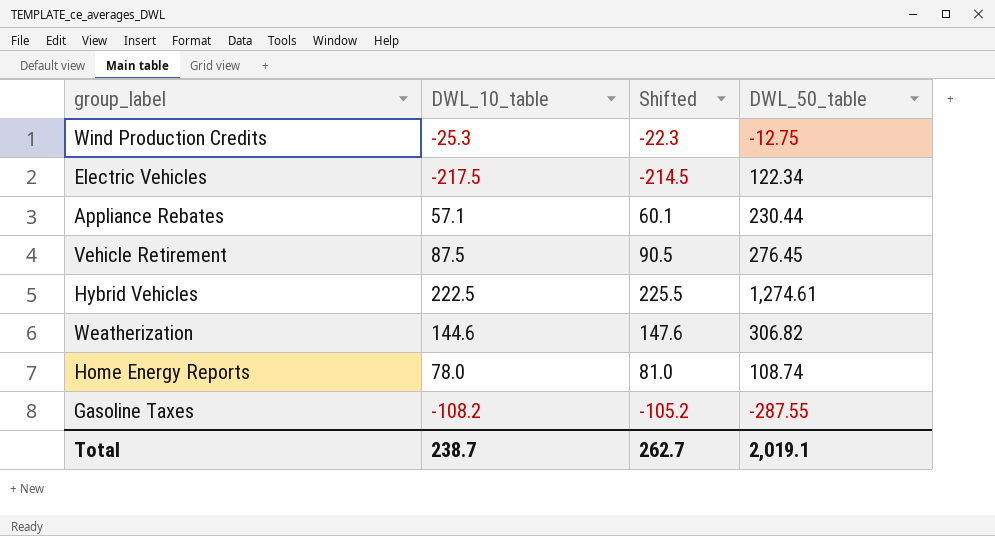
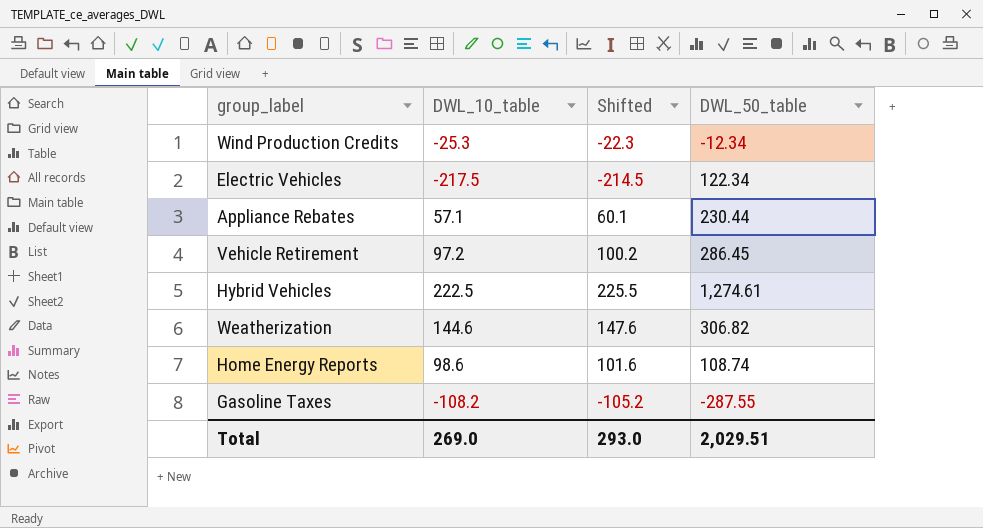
Wind Production Credits | DWL_50_table: -12.75 -> -12.34
Vehicle Retirement | DWL_10_table: 87.5 -> 97.2
Vehicle Retirement | Shifted: 90.5 -> 100.2
Vehicle Retirement | DWL_50_table: 276.45 -> 286.45
Home Energy Reports | DWL_10_table: 78.0 -> 98.6
Home Energy Reports | Shifted: 81.0 -> 101.6
Total | DWL_10_table: 238.7 -> 269.0
Total | Shifted: 262.7 -> 293.0
Total | DWL_50_table: 2,019.1 -> 2,029.51

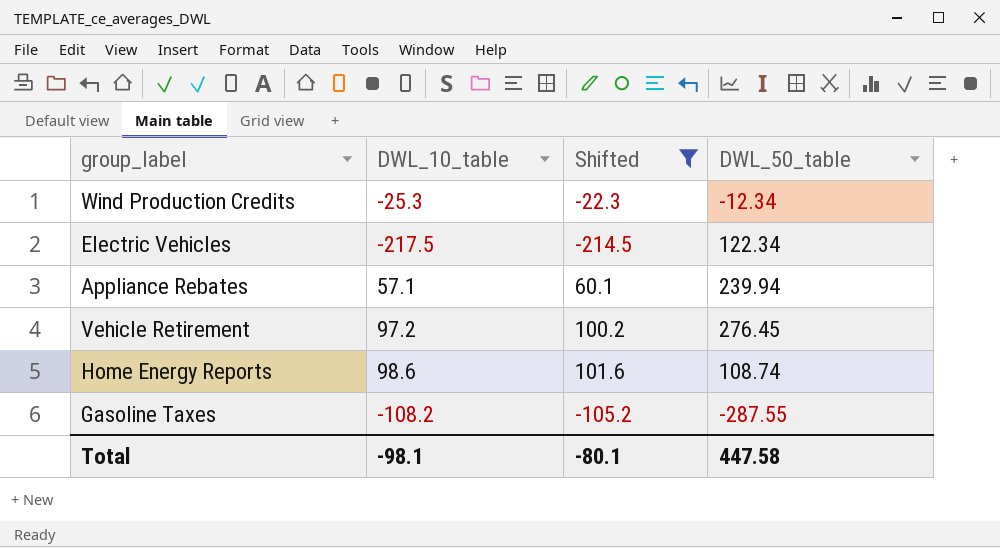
filter: none -> Shifted <= 101.6
Appliance Rebates | DWL_50_table: 230.44 -> 239.94
Vehicle Retirement | DWL_50_table: 286.45 -> 276.45
Total | DWL_10_table: 269.0 -> -98.1
Total | Shifted: 293.0 -> -80.1
Total | DWL_50_table: 2,029.51 -> 447.58

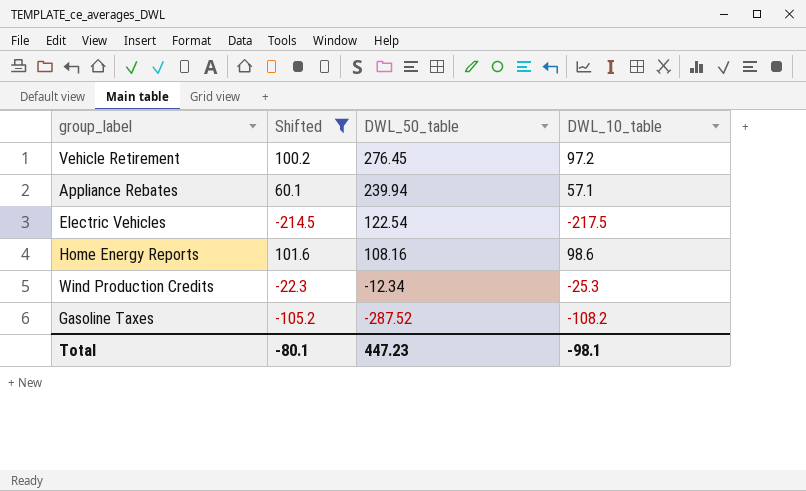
row order: none -> DWL_50_table descending
column DWL_10_table | position: 2 -> 4
Electric Vehicles | DWL_50_table: 122.34 -> 122.54
Home Energy Reports | DWL_50_table: 108.74 -> 108.16
Gasoline Taxes | DWL_50_table: -287.55 -> -287.52
Total | DWL_50_table: 447.58 -> 447.23

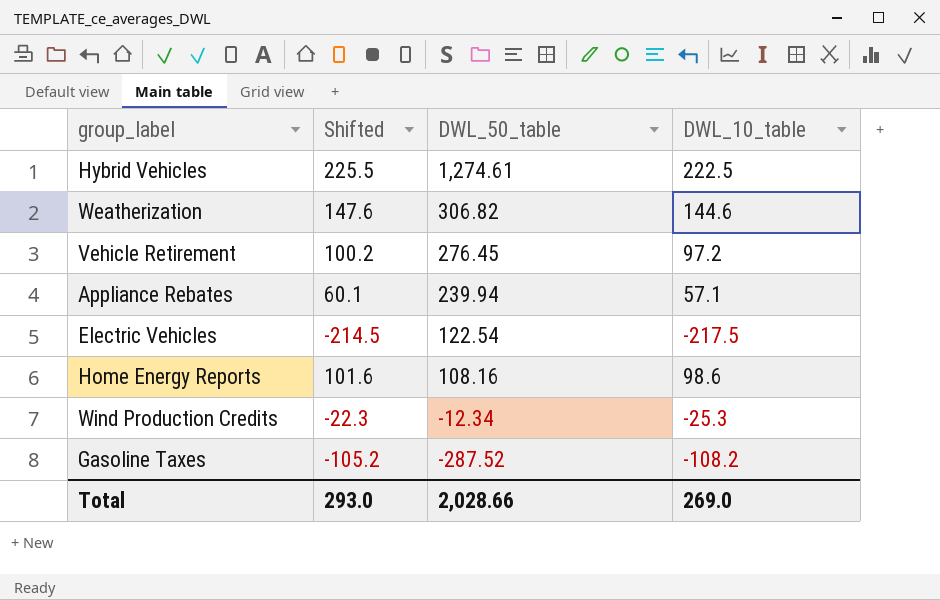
filter: Shifted <= 101.6 -> none
Total | Shifted: -80.1 -> 293.0
Total | DWL_50_table: 447.23 -> 2,028.66
Total | DWL_10_table: -98.1 -> 269.0

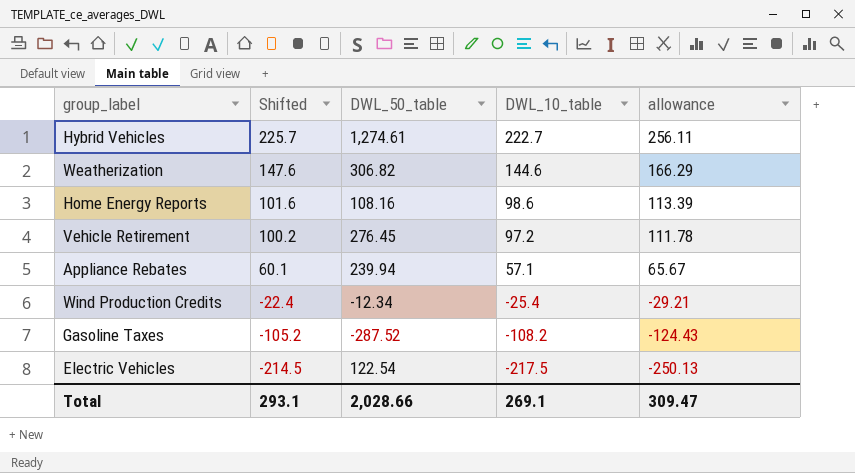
row order: DWL_50_table descending -> Shifted descending
column allowance | formula: none -> [DWL_10_table] * 1.15
Hybrid Vehicles | Shifted: 225.5 -> 225.7
Hybrid Vehicles | DWL_10_table: 222.5 -> 222.7
Wind Production Credits | Shifted: -22.3 -> -22.4
Wind Production Credits | DWL_10_table: -25.3 -> -25.4
Total | Shifted: 293.0 -> 293.1
Total | DWL_10_table: 269.0 -> 269.1

